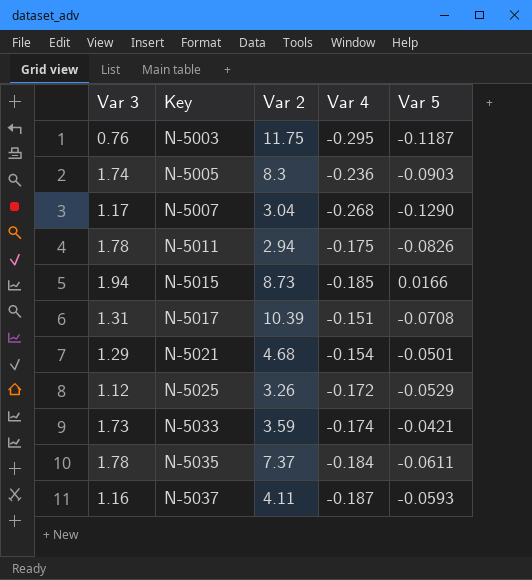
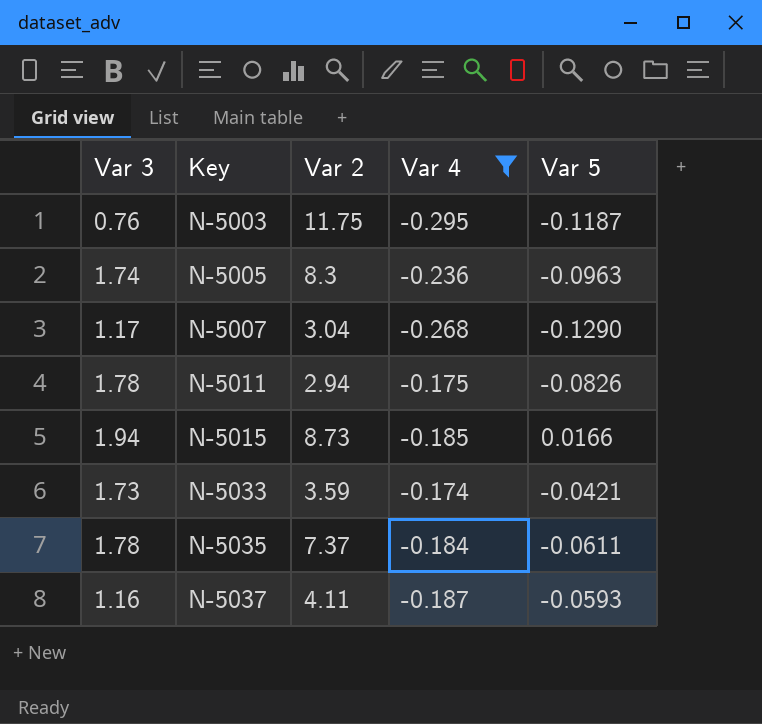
filter: none -> Var 4 <= -0.174
N-5005 | Var 5: -0.0903 -> -0.0963

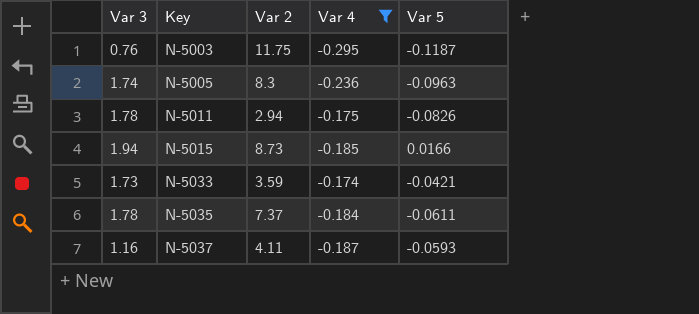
row N-5007: 1.17 | 3.04 | -0.268 | -0.1290 -> none

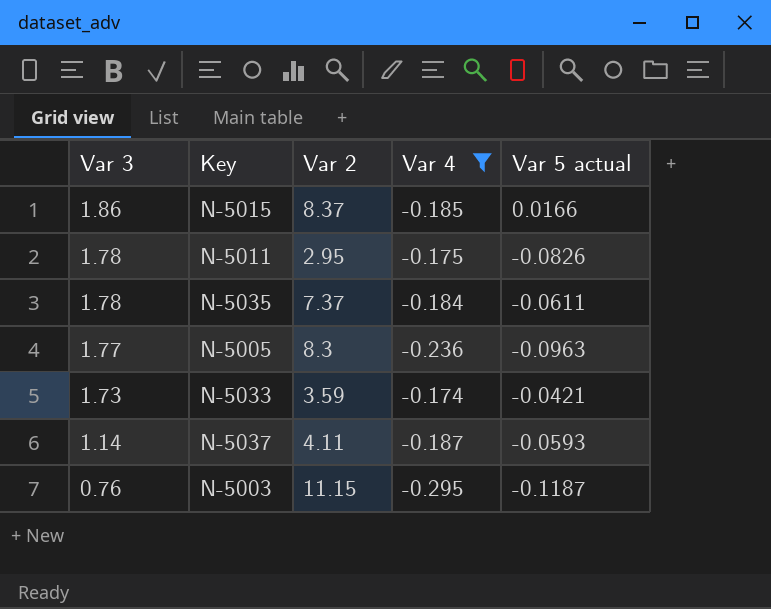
row order: Key ascending -> Var 3 descending
column name: Var 5 -> Var 5 actual
N-5015 | Var 3: 1.94 -> 1.86
N-5015 | Var 2: 8.73 -> 8.37
N-5011 | Var 2: 2.94 -> 2.95
N-5005 | Var 3: 1.74 -> 1.77
N-5037 | Var 3: 1.16 -> 1.14
N-5003 | Var 2: 11.75 -> 11.15

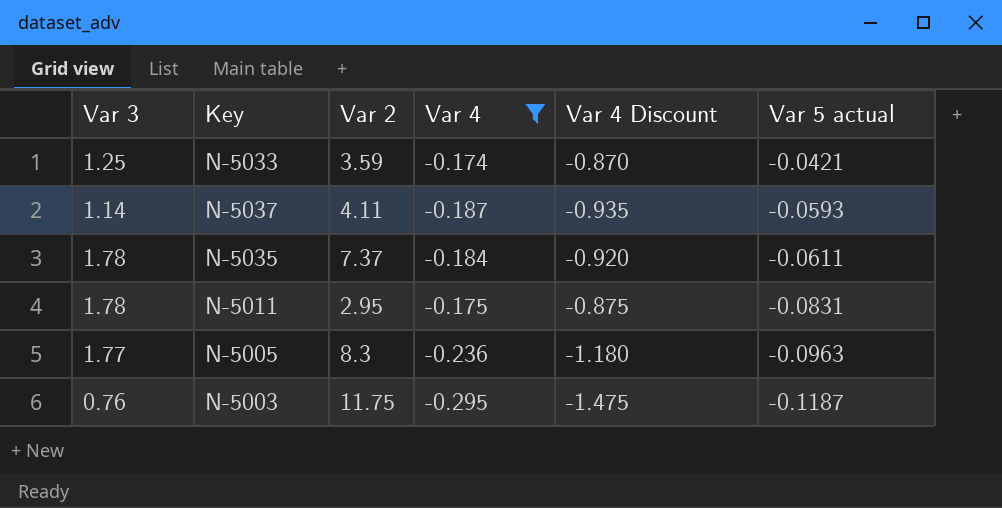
row order: Var 3 descending -> Var 5 actual descending
column Var 4 Discount | formula: none -> [Var 4] * 5
row N-5015: 1.86 | 8.37 | -0.185 | 0.0166 -> none
N-5033 | Var 3: 1.73 -> 1.25
N-5011 | Var 5 actual: -0.0826 -> -0.0831
N-5003 | Var 2: 11.15 -> 11.75

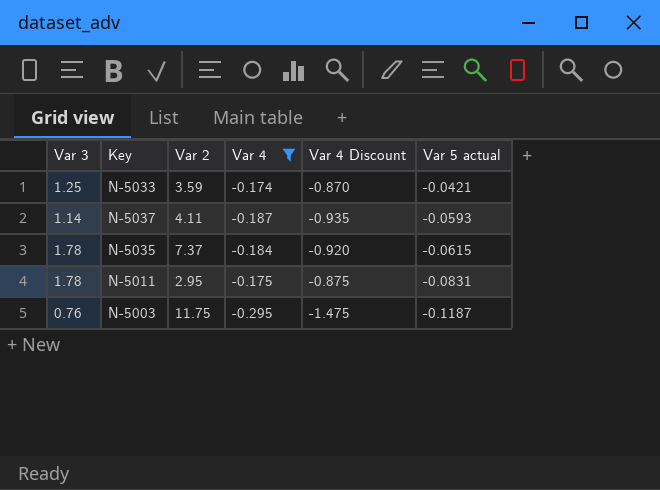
row N-5005: 1.77 | 8.3 | -0.236 | -1.180 | -0.0963 -> none
N-5035 | Var 5 actual: -0.0611 -> -0.0615

